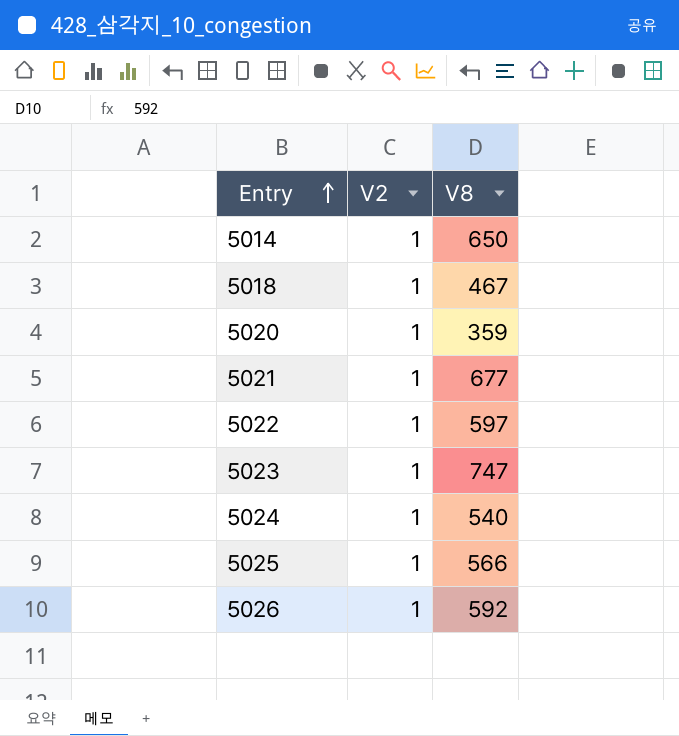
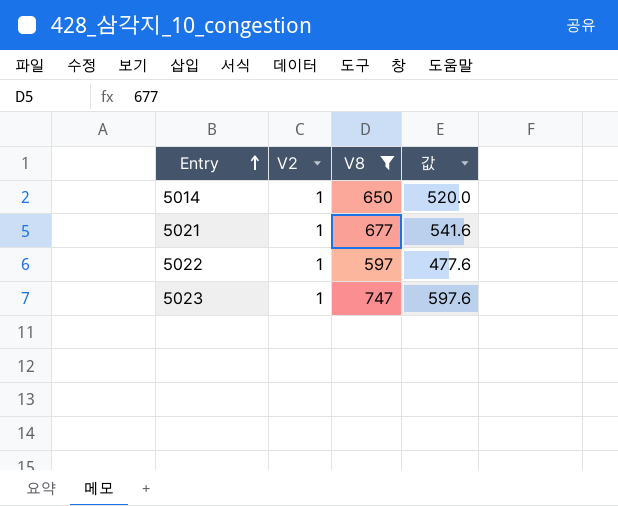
filter: none -> V8 >= 597
column 값 | formula: none -> [V8] * 0.8

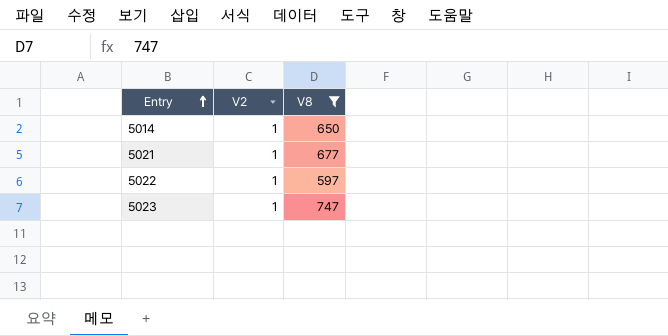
column 값 | formula: [V8] * 0.8 -> none

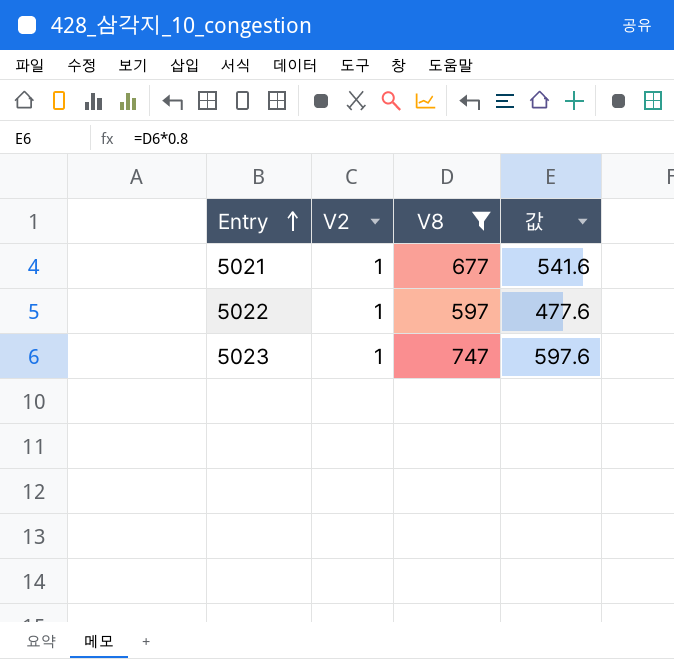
column 값 | formula: none -> [V8] * 0.8
row 5014: 1 | 650 -> none

